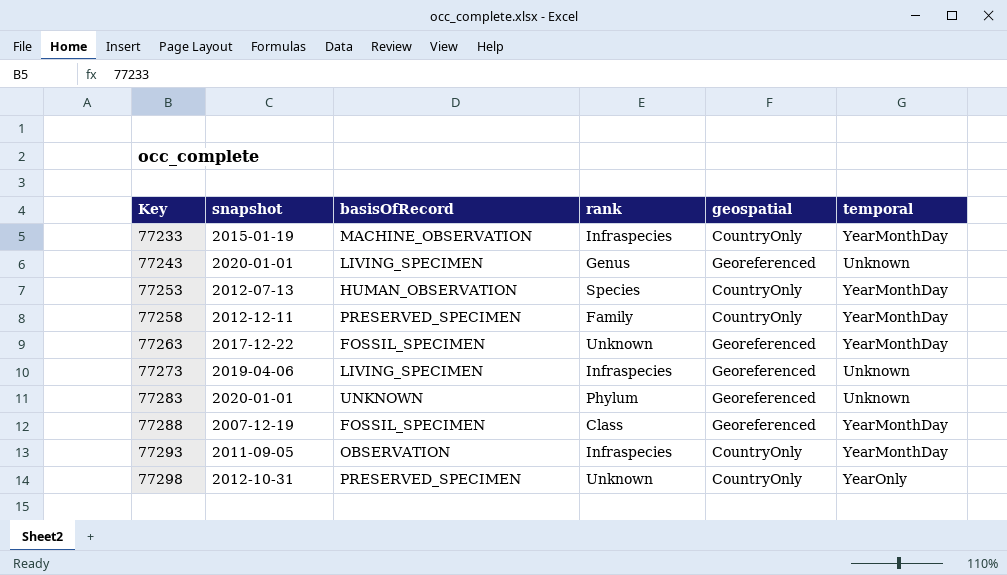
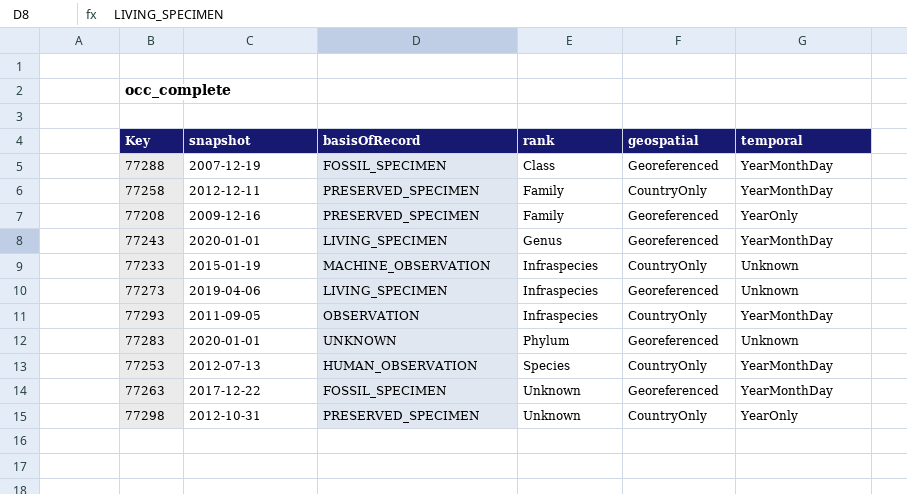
row order: Key ascending -> rank ascending
row 77208: none -> 2009-12-16 | PRESERVED_SPECIMEN | Family | Georeferenced | YearOnly
77243 | temporal: Unknown -> YearMonthDay
77233 | temporal: YearMonthDay -> Unknown

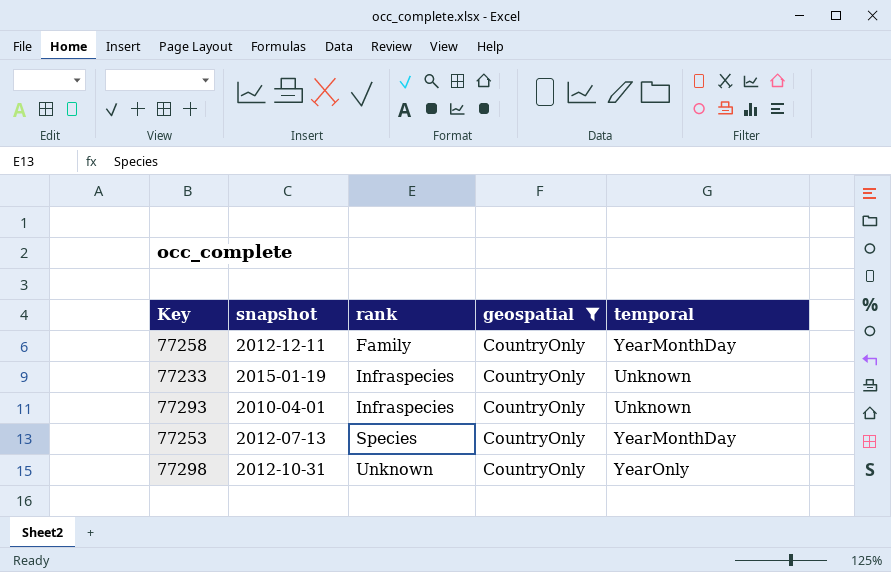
filter: none -> geospatial = CountryOnly
column basisOfRecord | position: 3 -> none
77293 | snapshot: 2011-09-05 -> 2010-04-01
77293 | temporal: YearMonthDay -> Unknown

